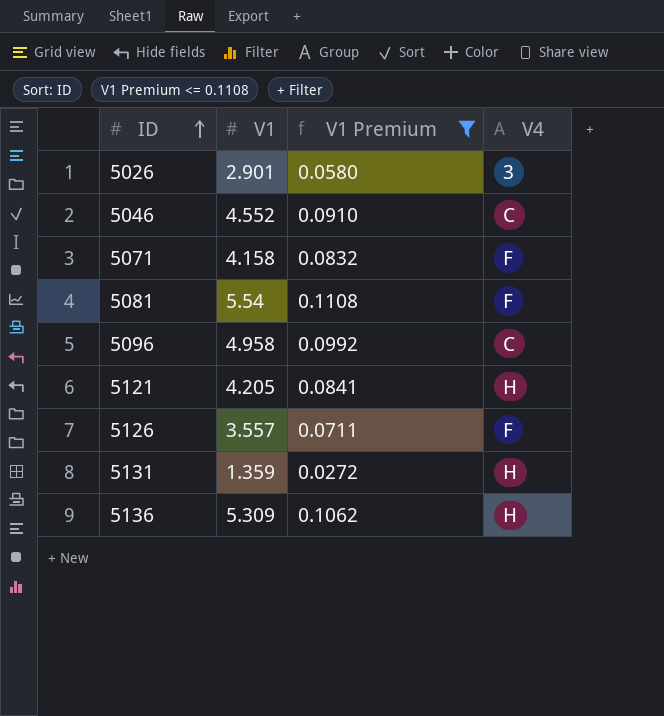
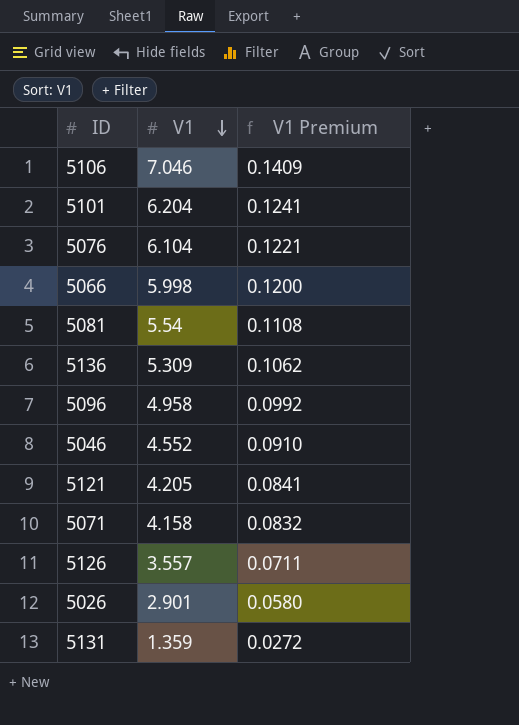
filter: V1 Premium <= 0.1108 -> none
row order: ID ascending -> V1 descending
column V4 | position: 4 -> none

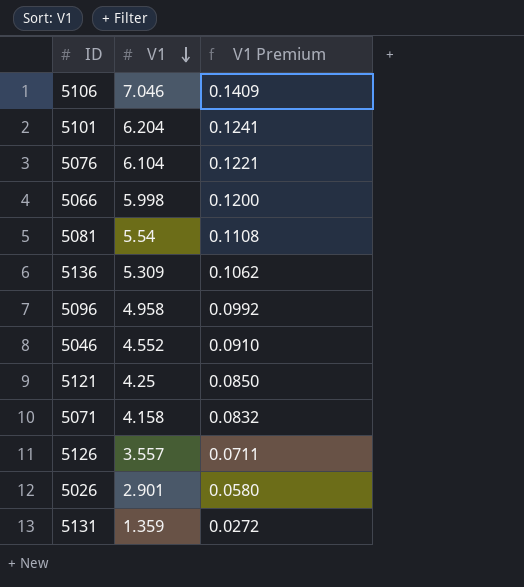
5121 | V1: 4.205 -> 4.25
5121 | V1 Premium: 0.0841 -> 0.0850

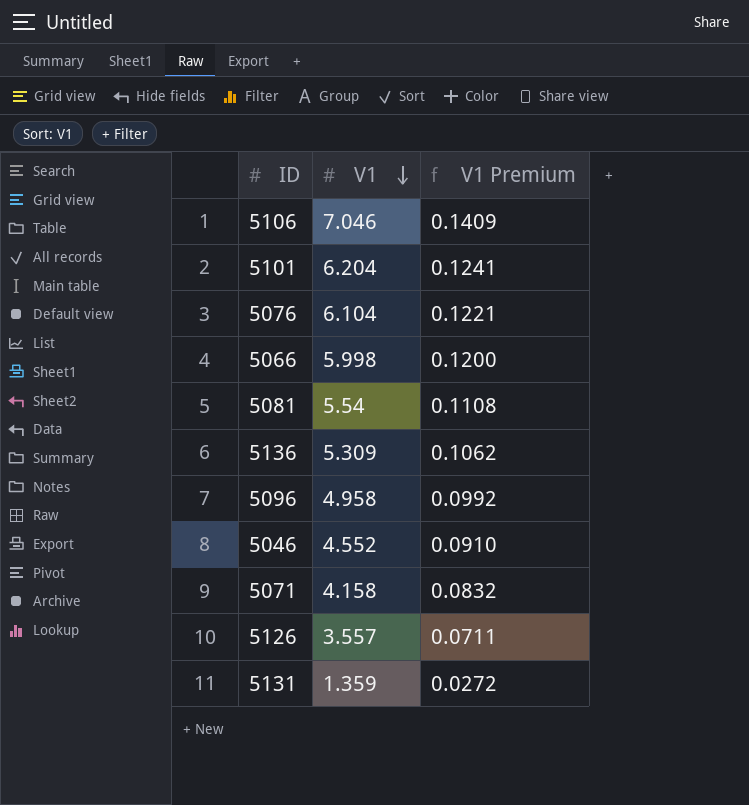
row 5121: 4.25 | 0.0850 -> none
row 5026: 2.901 | 0.0580 -> none

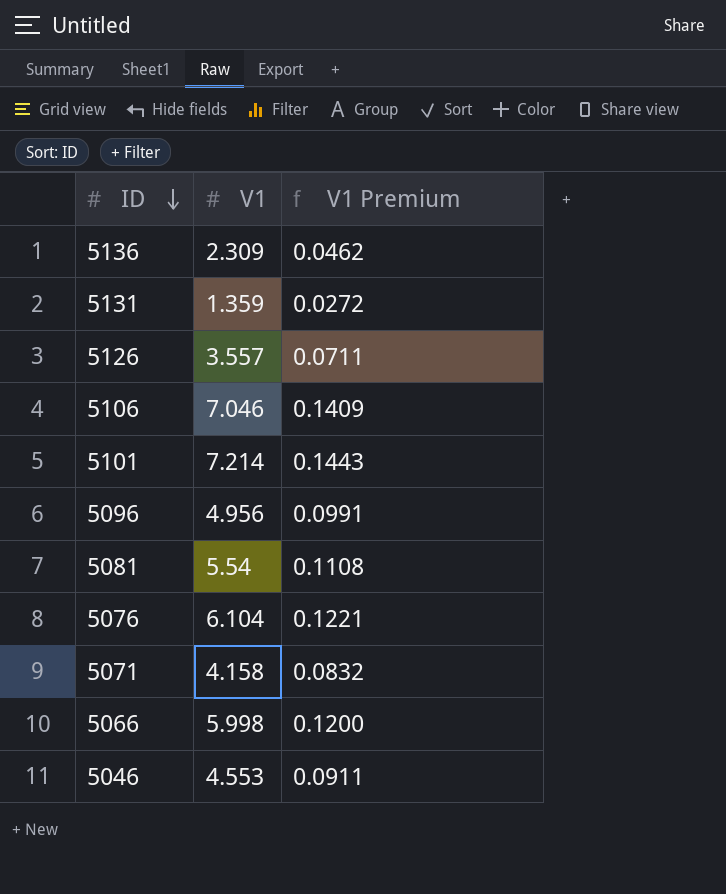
row order: V1 descending -> ID descending
5136 | V1: 5.309 -> 2.309
5136 | V1 Premium: 0.1062 -> 0.0462
5101 | V1: 6.204 -> 7.214
5101 | V1 Premium: 0.1241 -> 0.1443
5096 | V1: 4.958 -> 4.956
5096 | V1 Premium: 0.0992 -> 0.0991
5046 | V1: 4.552 -> 4.553
5046 | V1 Premium: 0.0910 -> 0.0911

